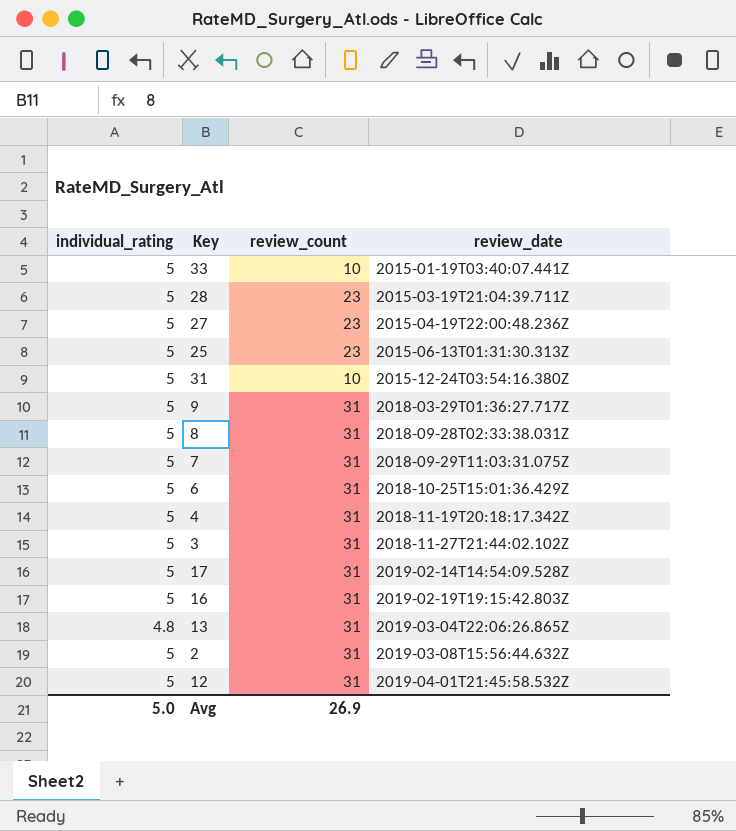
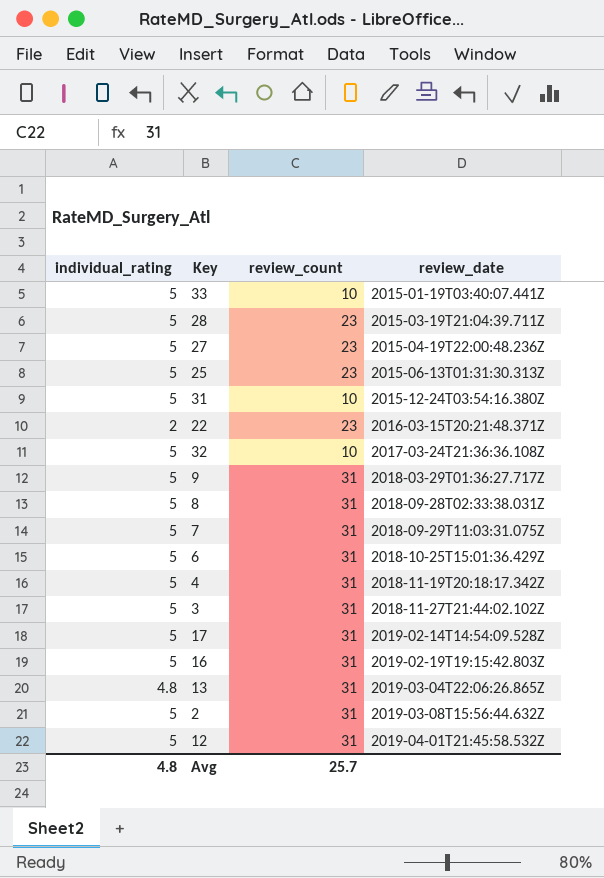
row 22: none -> 2 | 23 | 2016-03-15T20:21:48.371Z
row 32: none -> 5 | 10 | 2017-03-24T21:36:36.108Z
Avg | individual_rating: 5.0 -> 4.8
Avg | review_count: 26.9 -> 25.7

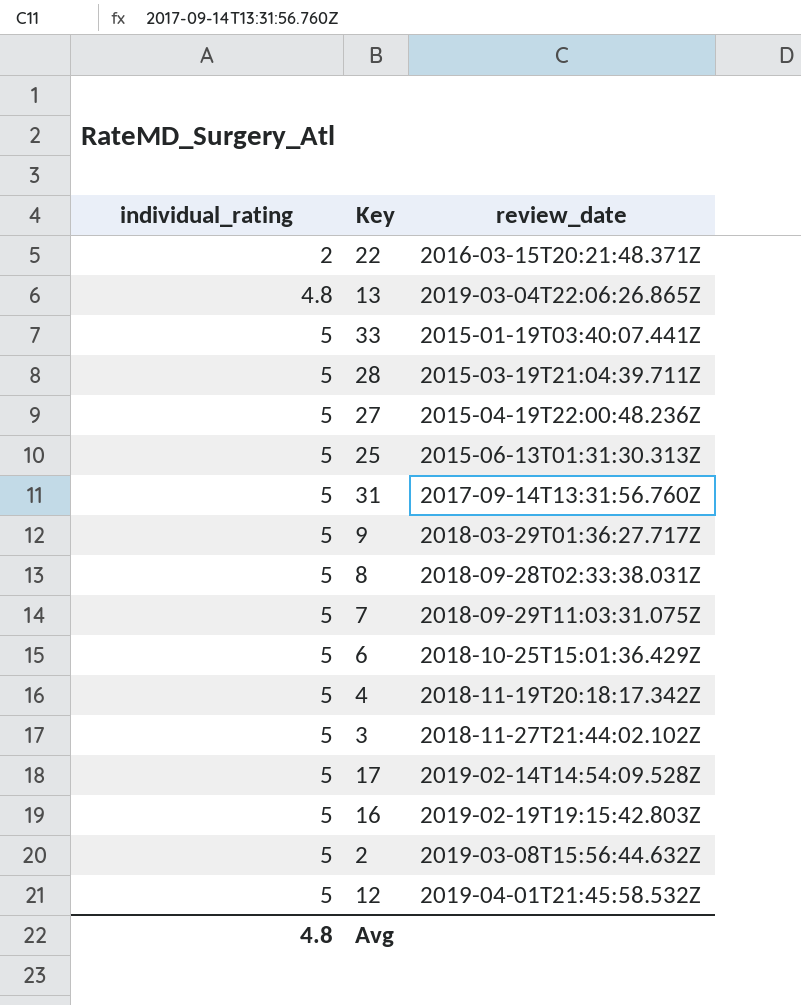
row order: review_date ascending -> individual_rating ascending
column review_count | position: 3 -> none
row 32: 5 | 10 | 2017-03-24T21:36:36.108Z -> none
31 | review_date: 2015-12-24T03:54:16.380Z -> 2017-09-14T13:31:56.760Z

